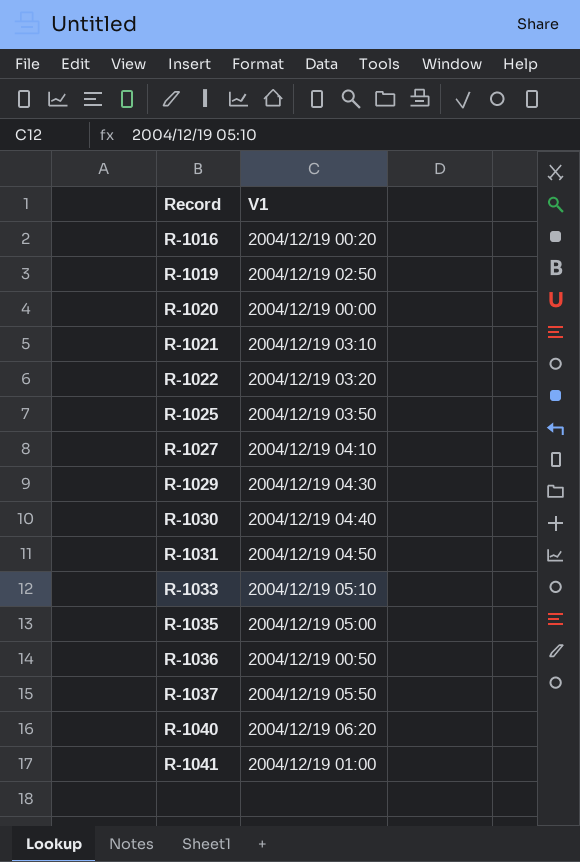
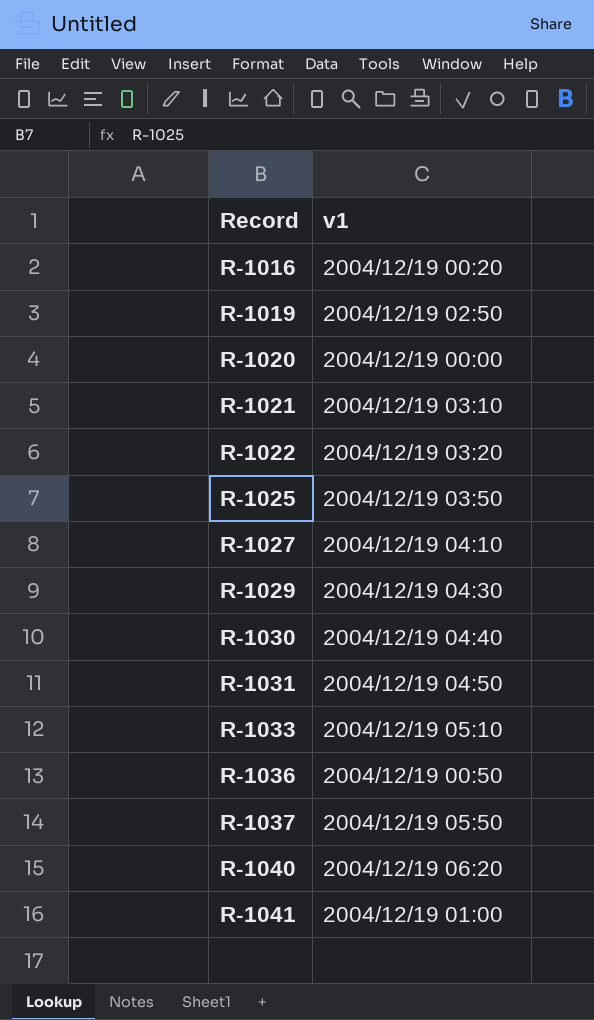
column name: V1 -> v1
row R-1035: 2004/12/19 05:00 -> none

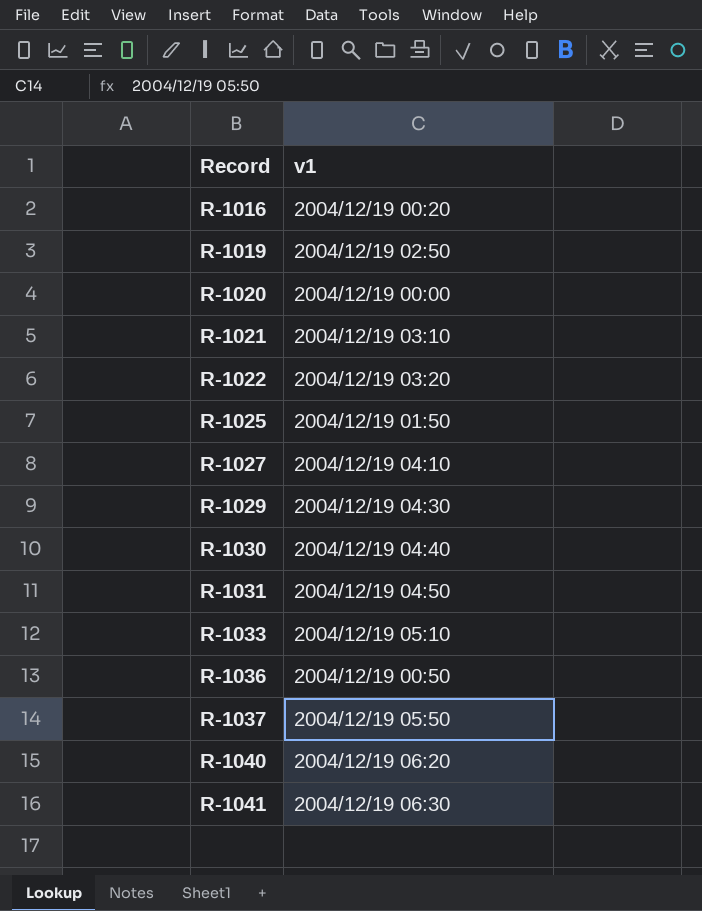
R-1025 | v1: 2004/12/19 03:50 -> 2004/12/19 01:50
R-1041 | v1: 2004/12/19 01:00 -> 2004/12/19 06:30

